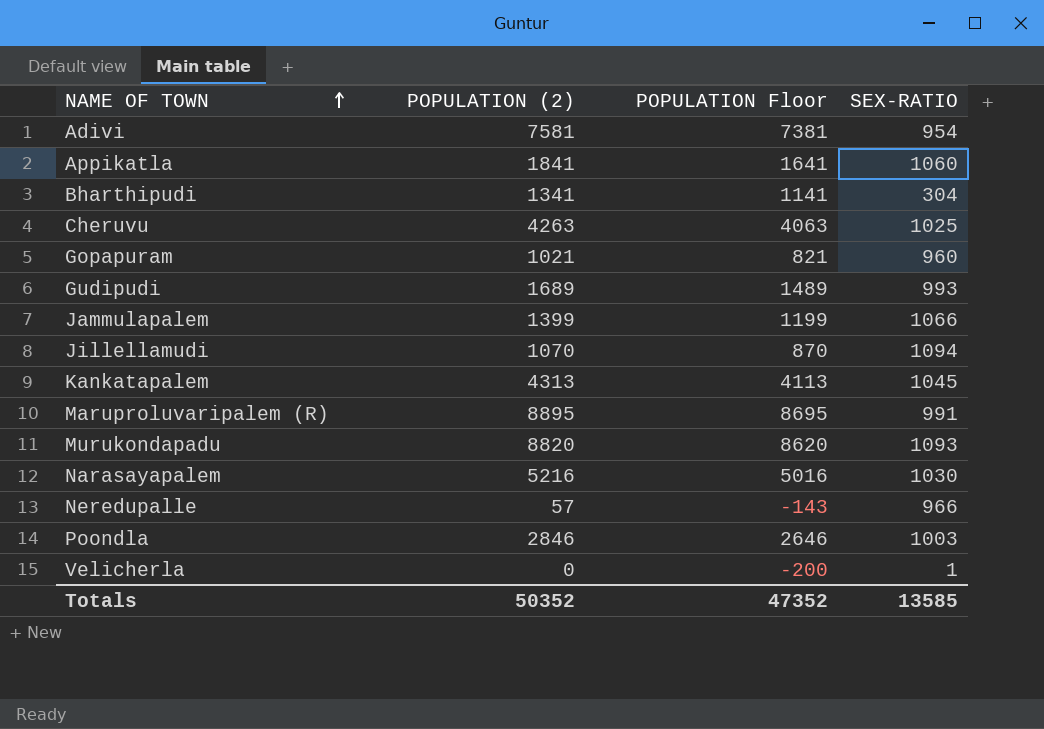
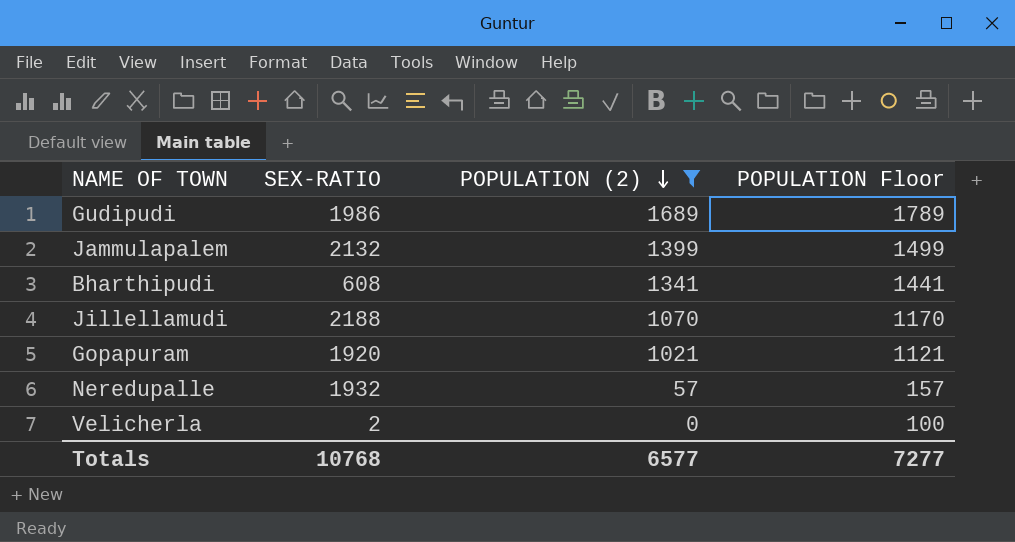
filter: none -> POPULATION (2) <= 1689
row order: NAME OF TOWN ascending -> POPULATION (2) descending
column SEX-RATIO | position: 4 -> 2
column POPULATION Floor | formula: [POPULATION (2)] - 200 -> [POPULATION (2)] + 100
Gudipudi | SEX-RATIO: 993 -> 1986
Jammulapalem | SEX-RATIO: 1066 -> 2132
Bharthipudi | SEX-RATIO: 304 -> 608
Jillellamudi | SEX-RATIO: 1094 -> 2188
Gopapuram | SEX-RATIO: 960 -> 1920
Neredupalle | SEX-RATIO: 966 -> 1932
Velicherla | SEX-RATIO: 1 -> 2
Totals | SEX-RATIO: 13585 -> 10768
Totals | POPULATION (2): 50352 -> 6577
Totals | POPULATION Floor: 47352 -> 7277

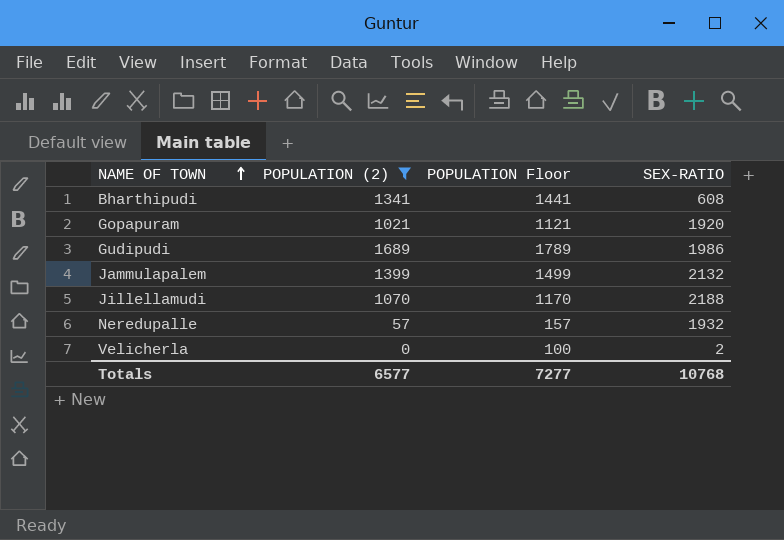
row order: POPULATION (2) descending -> NAME OF TOWN ascending
column SEX-RATIO | position: 2 -> 4

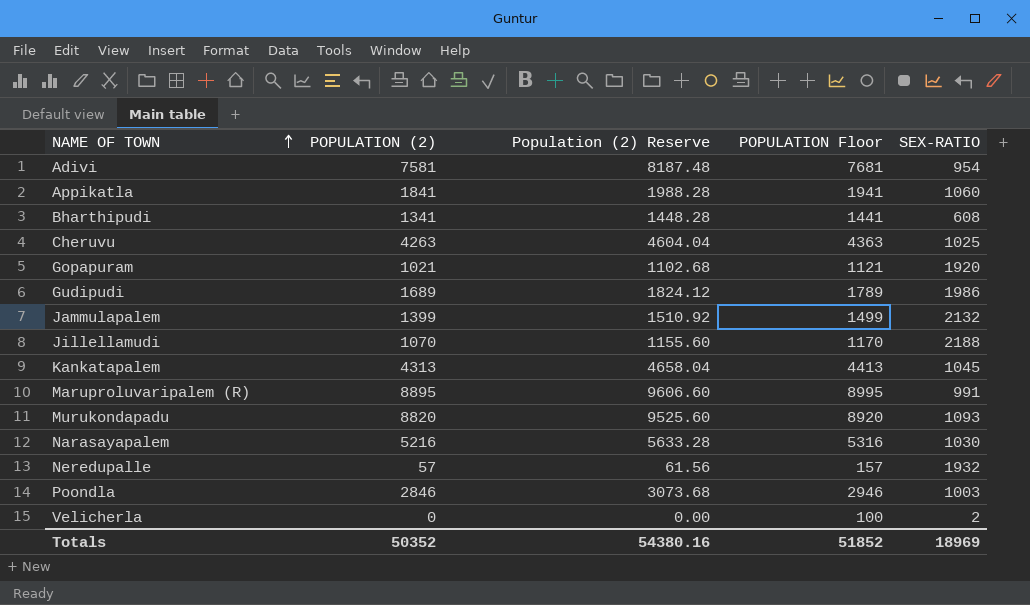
filter: POPULATION (2) <= 1689 -> none
column Population (2) Reserve | formula: none -> [POPULATION (2)] * 1.08
Totals | POPULATION (2): 6577 -> 50352
Totals | POPULATION Floor: 7277 -> 51852
Totals | SEX-RATIO: 10768 -> 18969

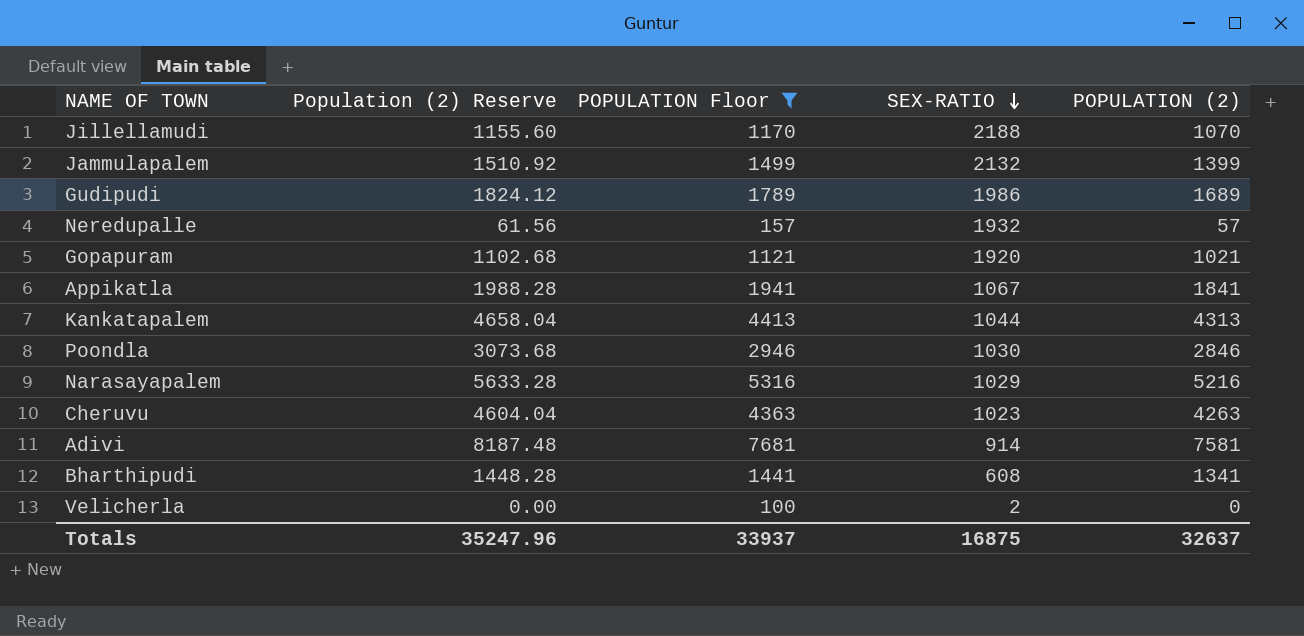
filter: none -> POPULATION Floor <= 7681
row order: NAME OF TOWN ascending -> SEX-RATIO descending
column POPULATION (2) | position: 2 -> 5
Appikatla | SEX-RATIO: 1060 -> 1067
Kankatapalem | SEX-RATIO: 1045 -> 1044
Poondla | SEX-RATIO: 1003 -> 1030
Narasayapalem | SEX-RATIO: 1030 -> 1029
Cheruvu | SEX-RATIO: 1025 -> 1023
Adivi | SEX-RATIO: 954 -> 914
Totals | Population (2) Reserve: 54380.16 -> 35247.96
Totals | POPULATION Floor: 51852 -> 33937
Totals | SEX-RATIO: 18969 -> 16875
Totals | POPULATION (2): 50352 -> 32637

